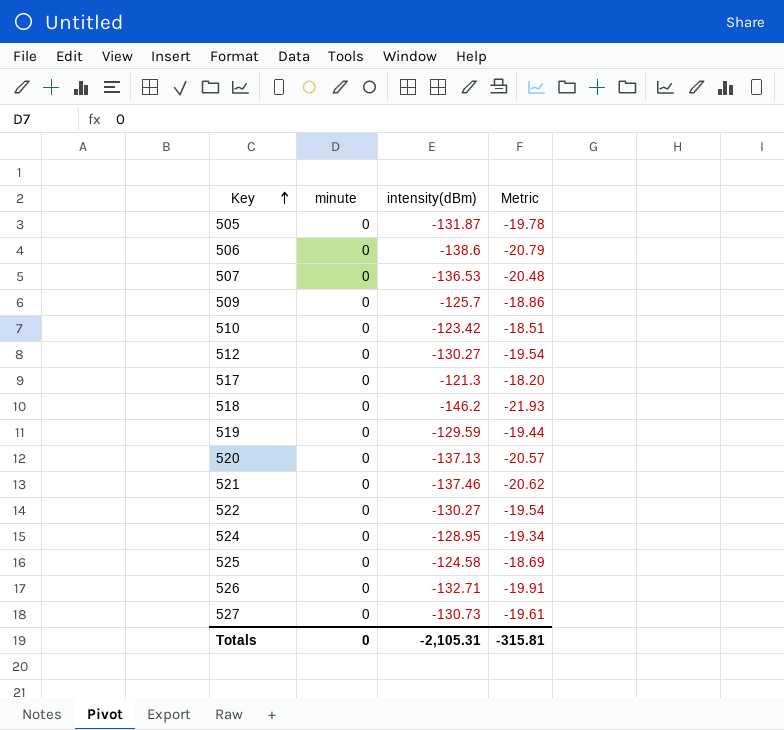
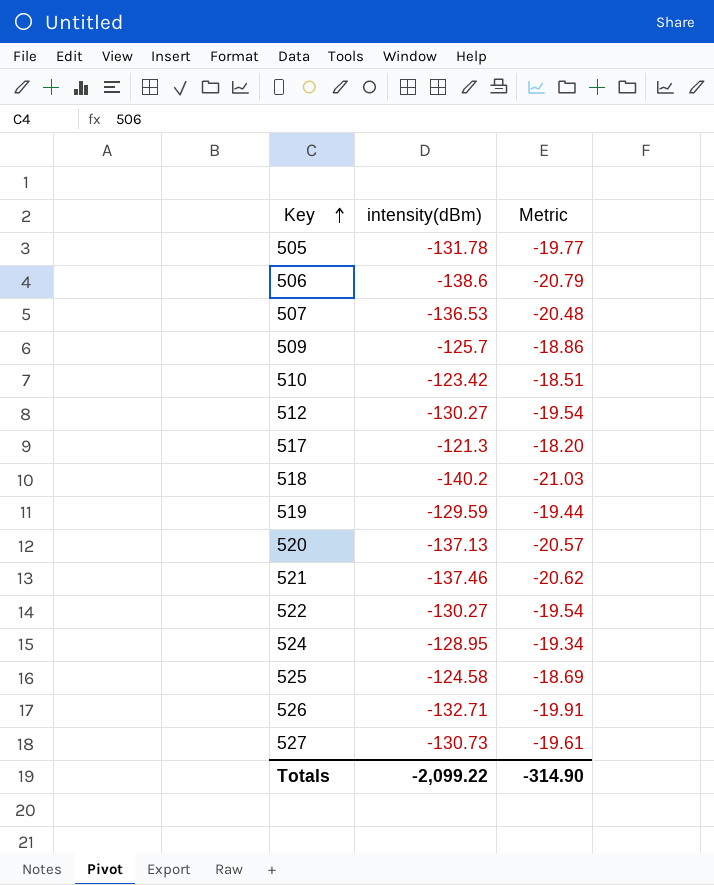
column minute | position: 2 -> none
505 | intensity(dBm): -131.87 -> -131.78
505 | Metric: -19.78 -> -19.77
518 | intensity(dBm): -146.2 -> -140.2
518 | Metric: -21.93 -> -21.03
Totals | intensity(dBm): -2,105.31 -> -2,099.22
Totals | Metric: -315.81 -> -314.90

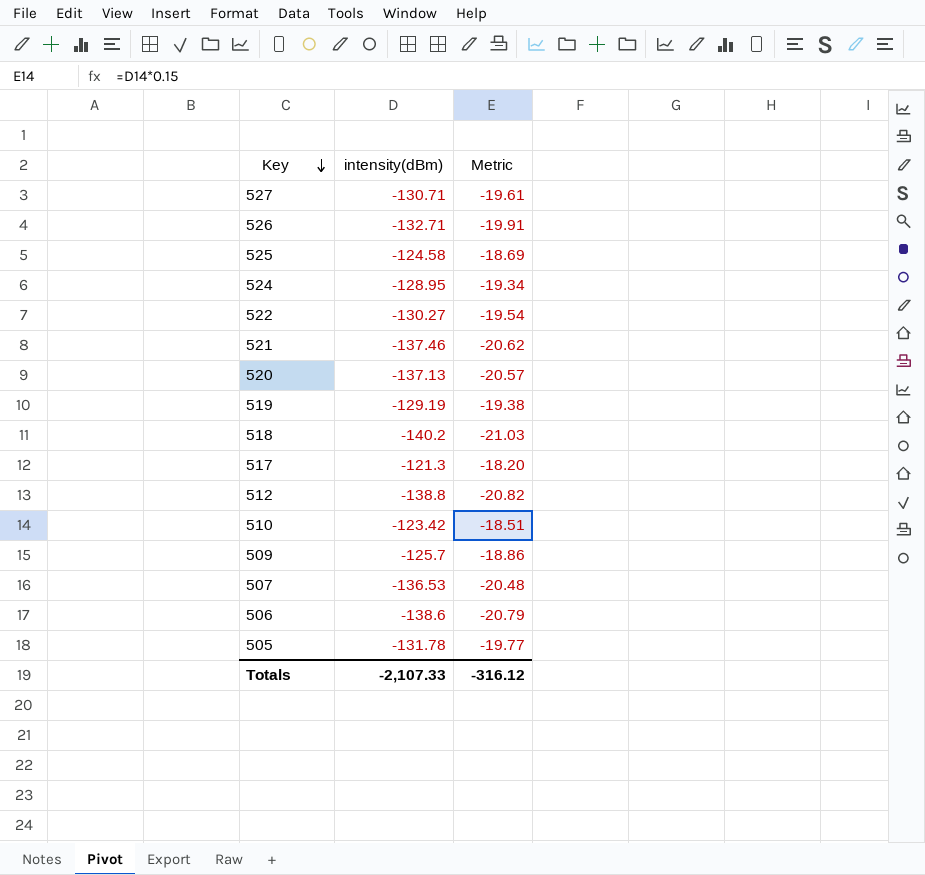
row order: Key ascending -> Key descending
527 | intensity(dBm): -130.73 -> -130.71
519 | intensity(dBm): -129.59 -> -129.19
519 | Metric: -19.44 -> -19.38
512 | intensity(dBm): -130.27 -> -138.8
512 | Metric: -19.54 -> -20.82
Totals | intensity(dBm): -2,099.22 -> -2,107.33
Totals | Metric: -314.90 -> -316.12

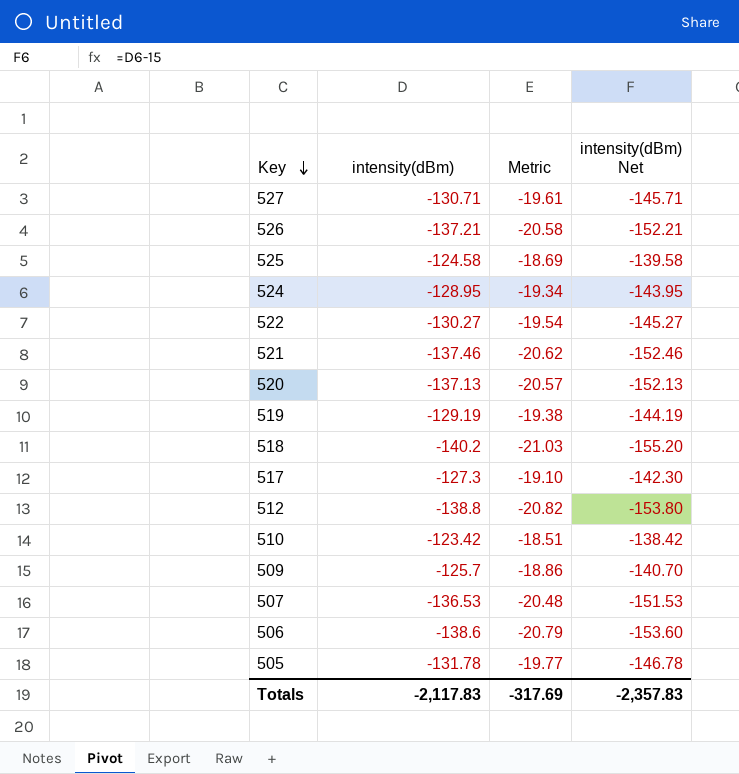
column intensity(dBm) Net | formula: none -> [intensity(dBm)] - 15
526 | intensity(dBm): -132.71 -> -137.21
526 | Metric: -19.91 -> -20.58
517 | intensity(dBm): -121.3 -> -127.3
517 | Metric: -18.20 -> -19.10
Totals | intensity(dBm): -2,107.33 -> -2,117.83
Totals | Metric: -316.12 -> -317.69

